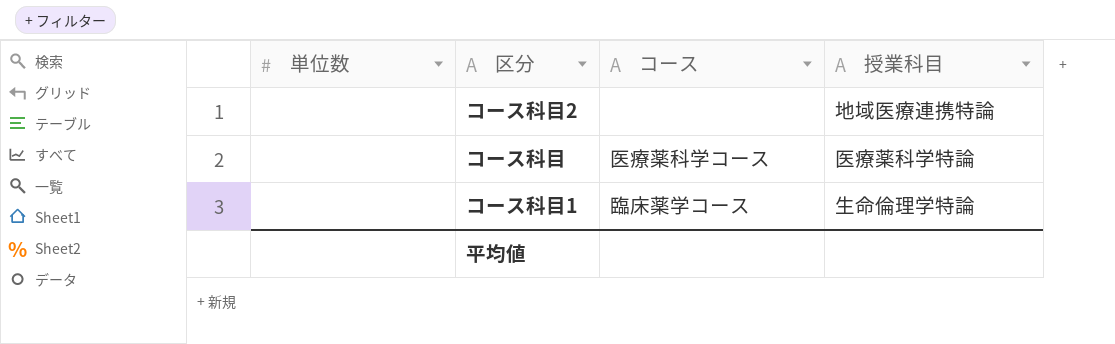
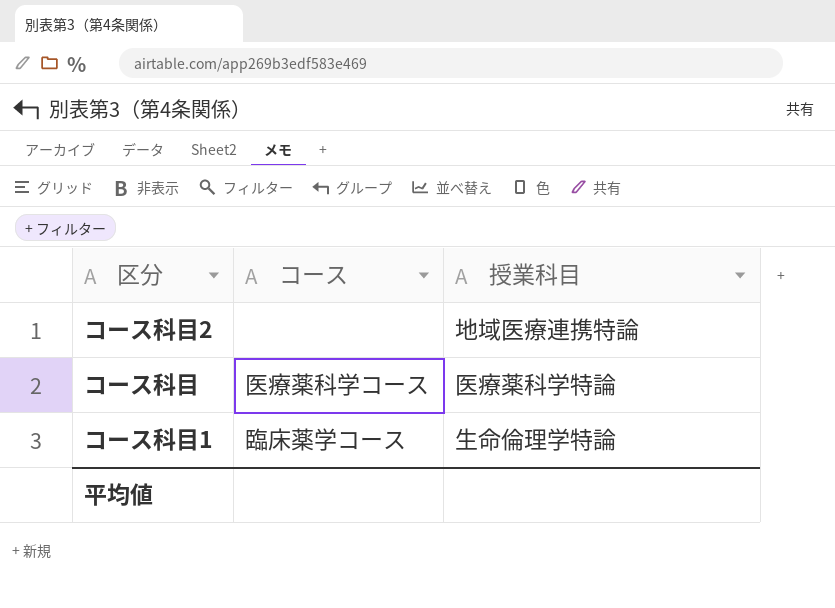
column 単位数 | position: 1 -> none

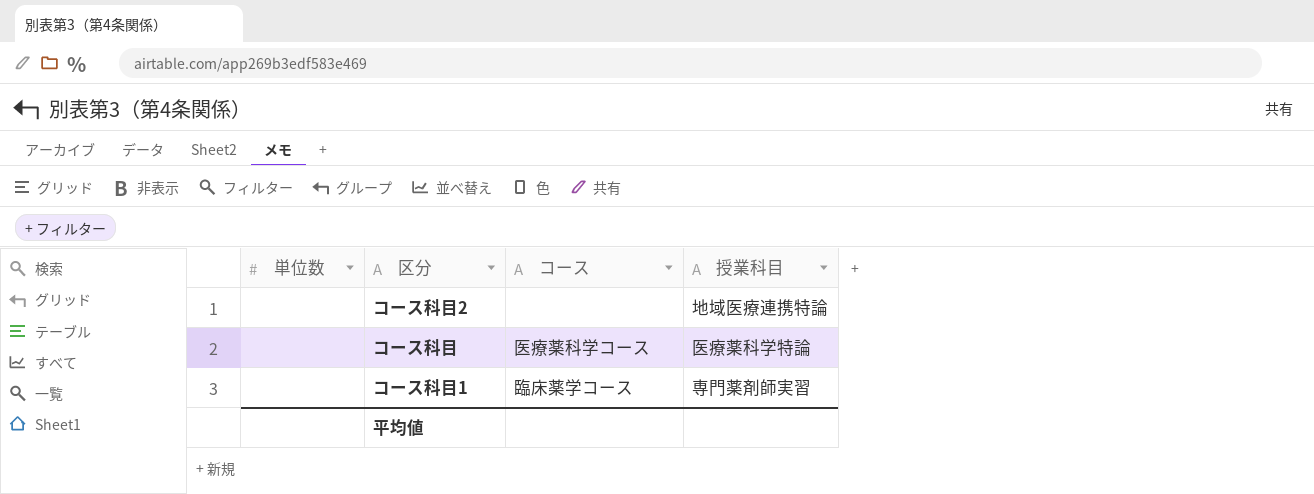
column 単位数 | position: none -> 1
コース科目1 | 授業科目: 生命倫理学特論 -> 専門薬剤師実習

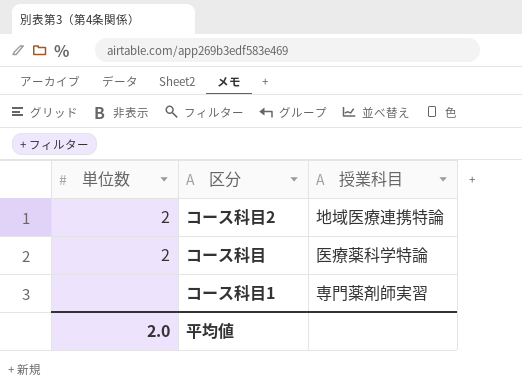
column コース | position: 3 -> none
コース科目2 | 単位数: none -> 2
コース科目 | 単位数: none -> 2
平均値 | 単位数: none -> 2.0

